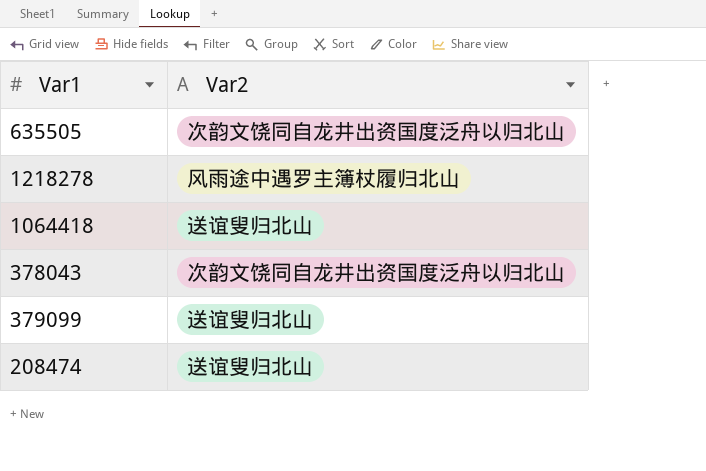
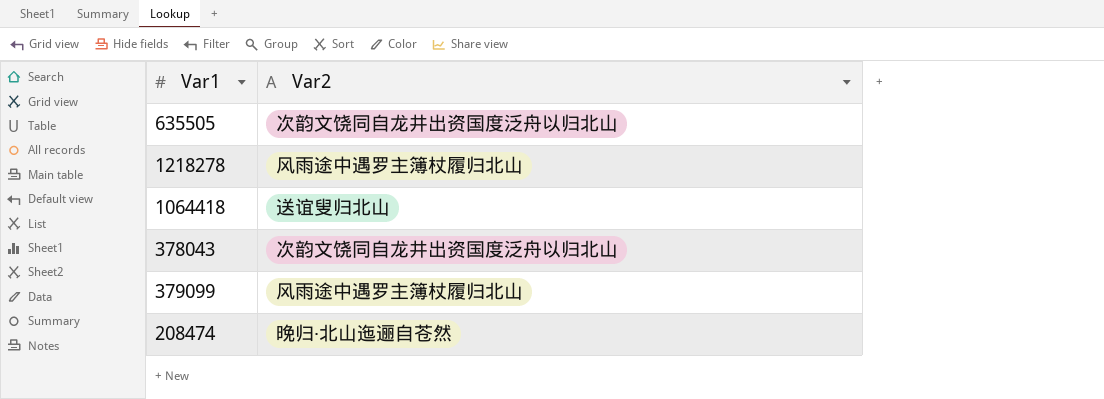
379099 | Var2: 送谊叟归北山 -> 风雨途中遇罗主簿杖履归北山
208474 | Var2: 送谊叟归北山 -> 晚归·北山迤逦自苍然

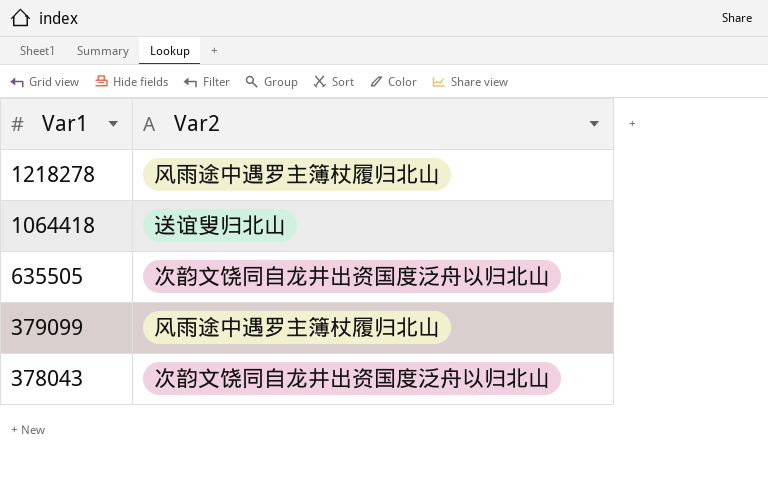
row order: none -> Var1 descending
row 208474: 晚归·北山迤逦自苍然 -> none

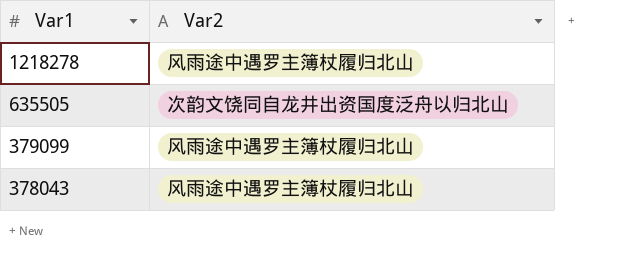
row 1064418: 送谊叟归北山 -> none
378043 | Var2: 次韵文饶同自龙井出资国度泛舟以归北山 -> 风雨途中遇罗主簿杖履归北山

